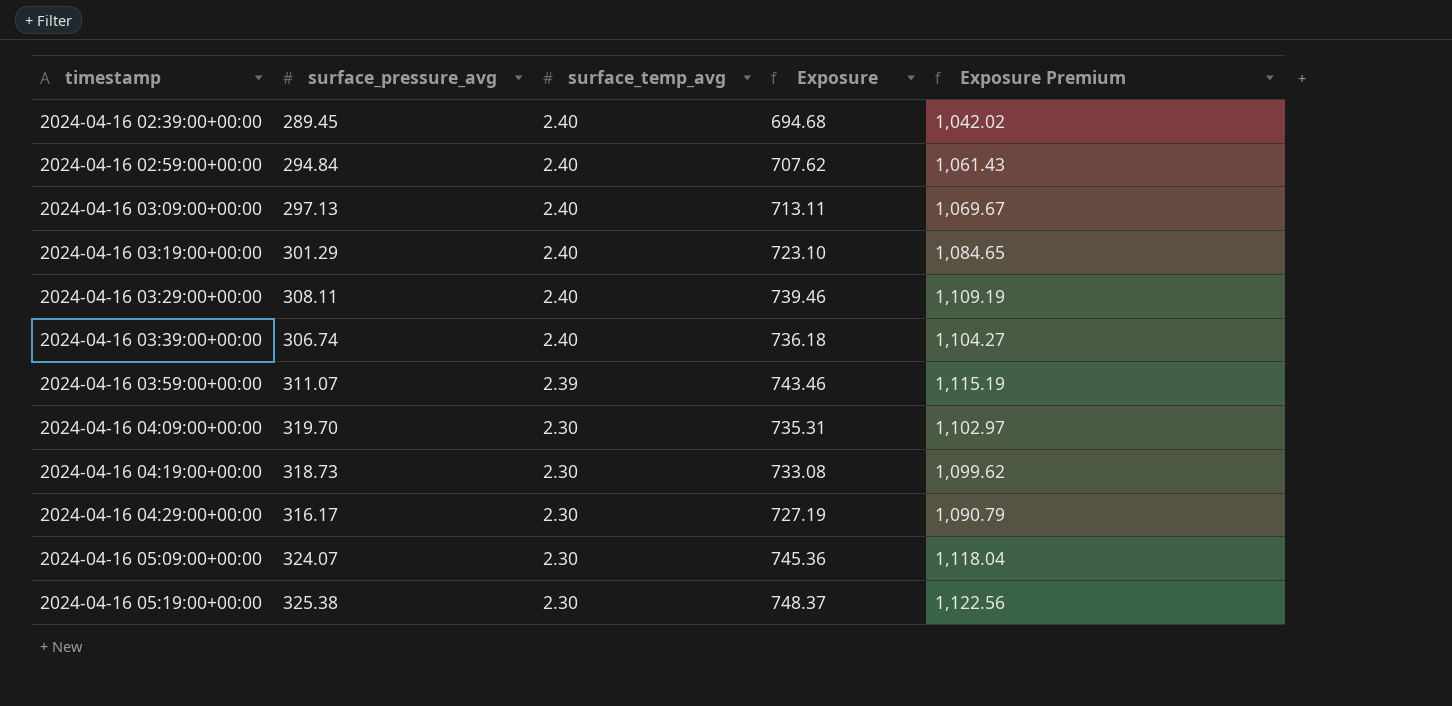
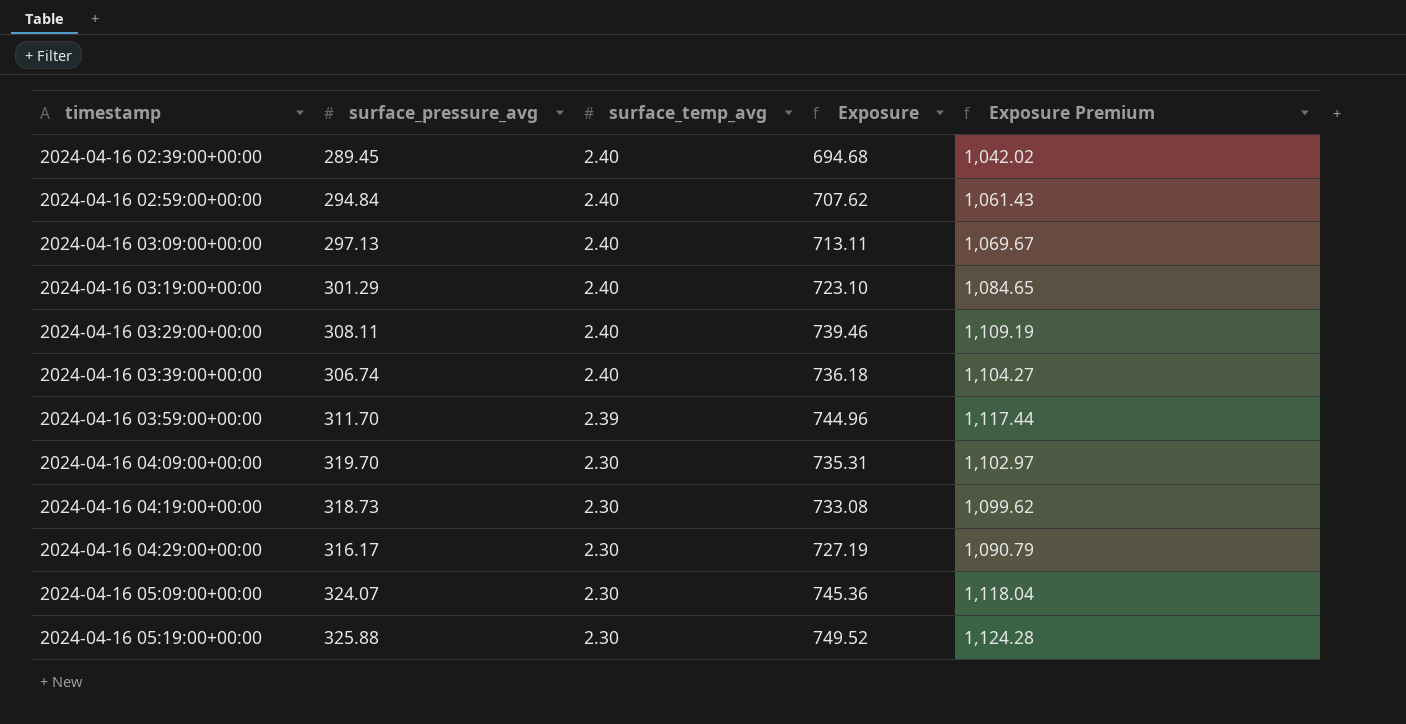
2024-04-16 03:59:00+00:00 | surface_pressure_avg: 311.07 -> 311.70
2024-04-16 03:59:00+00:00 | Exposure: 743.46 -> 744.96
2024-04-16 03:59:00+00:00 | Exposure Premium: 1,115.19 -> 1,117.44
2024-04-16 05:19:00+00:00 | surface_pressure_avg: 325.38 -> 325.88
2024-04-16 05:19:00+00:00 | Exposure: 748.37 -> 749.52
2024-04-16 05:19:00+00:00 | Exposure Premium: 1,122.56 -> 1,124.28

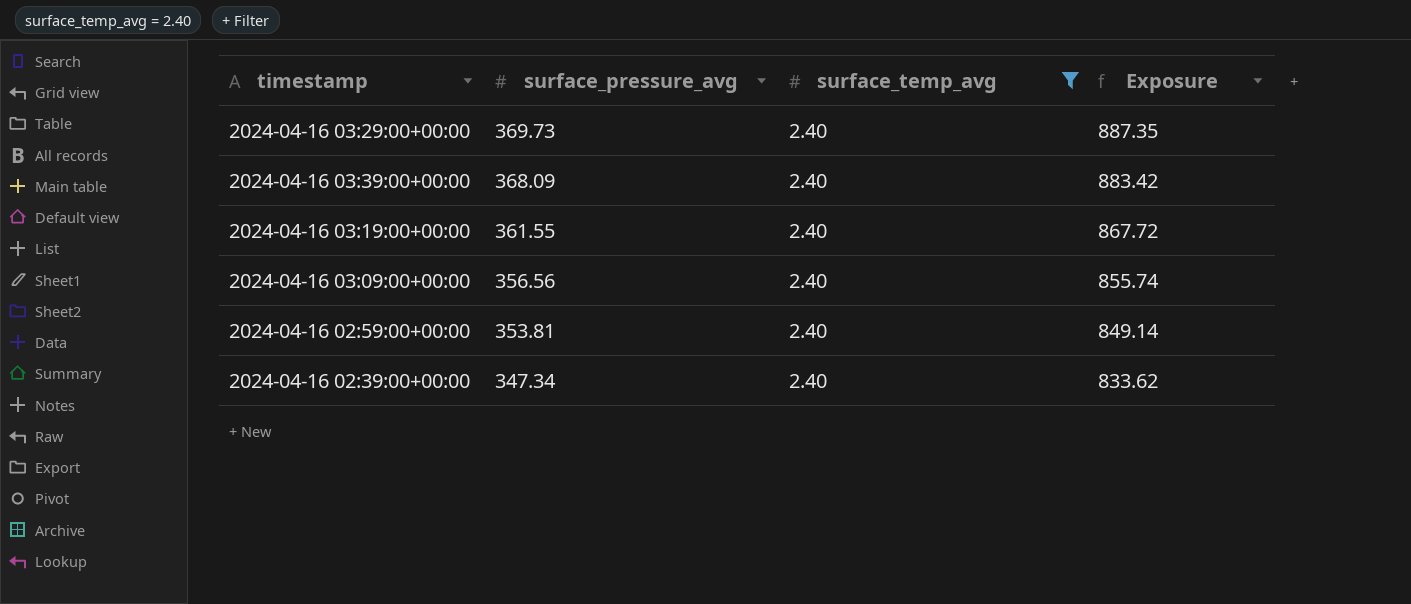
filter: none -> surface_temp_avg = 2.40
row order: timestamp ascending -> surface_pressure_avg descending
column Exposure Premium | formula: [Exposure] * 1.5 -> none
2024-04-16 03:29:00+00:00 | surface_pressure_avg: 308.11 -> 369.73
2024-04-16 03:29:00+00:00 | Exposure: 739.46 -> 887.35
2024-04-16 03:39:00+00:00 | surface_pressure_avg: 306.74 -> 368.09
2024-04-16 03:39:00+00:00 | Exposure: 736.18 -> 883.42
2024-04-16 03:19:00+00:00 | surface_pressure_avg: 301.29 -> 361.55
2024-04-16 03:19:00+00:00 | Exposure: 723.10 -> 867.72
2024-04-16 03:09:00+00:00 | surface_pressure_avg: 297.13 -> 356.56
2024-04-16 03:09:00+00:00 | Exposure: 713.11 -> 855.74
2024-04-16 02:59:00+00:00 | surface_pressure_avg: 294.84 -> 353.81
2024-04-16 02:59:00+00:00 | Exposure: 707.62 -> 849.14
2024-04-16 02:39:00+00:00 | surface_pressure_avg: 289.45 -> 347.34
2024-04-16 02:39:00+00:00 | Exposure: 694.68 -> 833.62

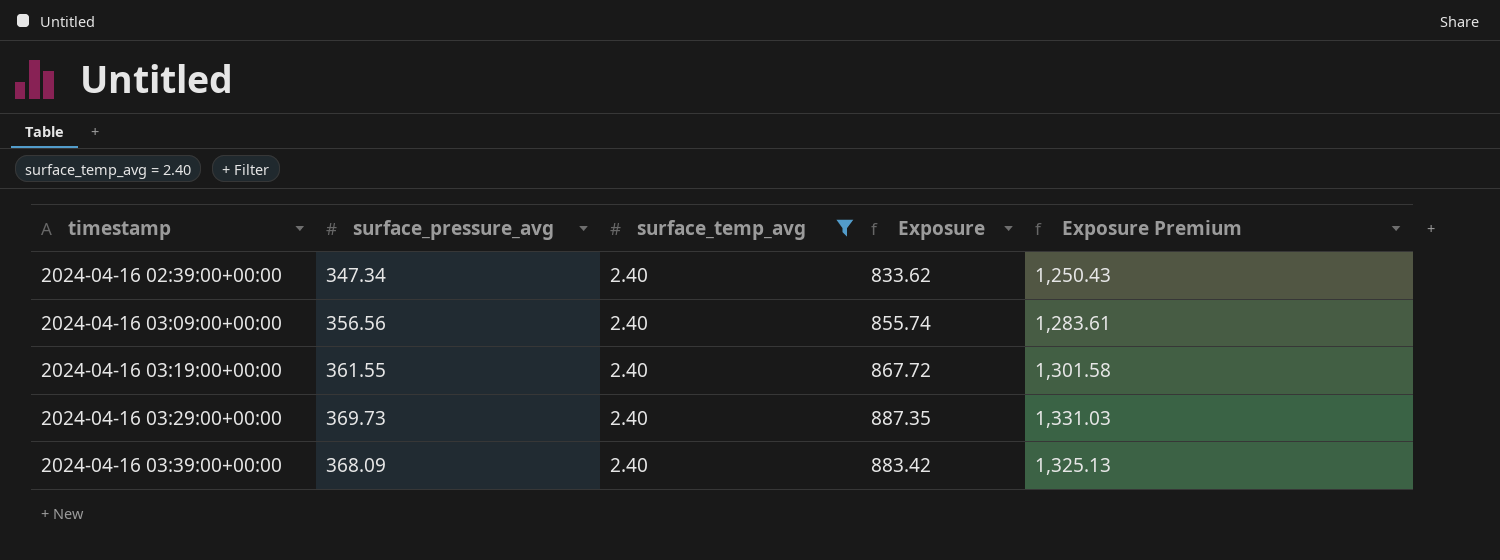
row order: surface_pressure_avg descending -> timestamp ascending
column Exposure Premium | formula: none -> [Exposure] * 1.5
row 2024-04-16 02:59:00+00:00: 353.81 | 2.40 | 849.14 -> none

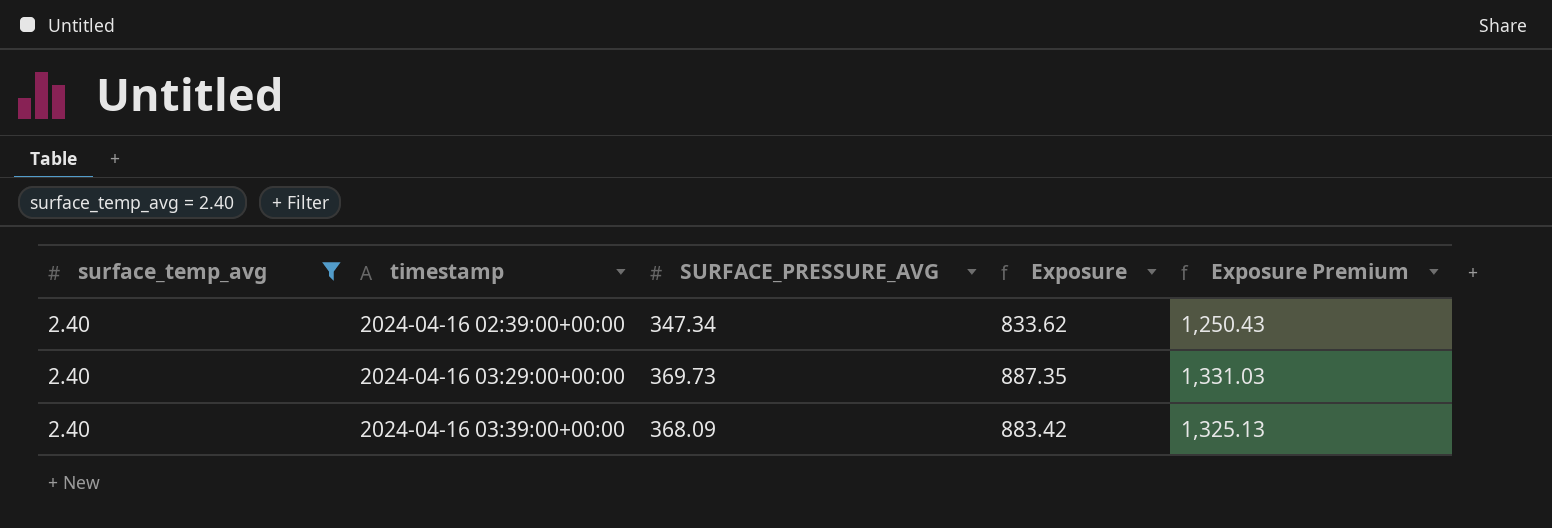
column surface_temp_avg | position: 3 -> 1
column name: surface_pressure_avg -> SURFACE_PRESSURE_AVG
row 2024-04-16 03:09:00+00:00: 356.56 | 2.40 | 855.74 | 1,283.61 -> none
row 2024-04-16 03:19:00+00:00: 361.55 | 2.40 | 867.72 | 1,301.58 -> none

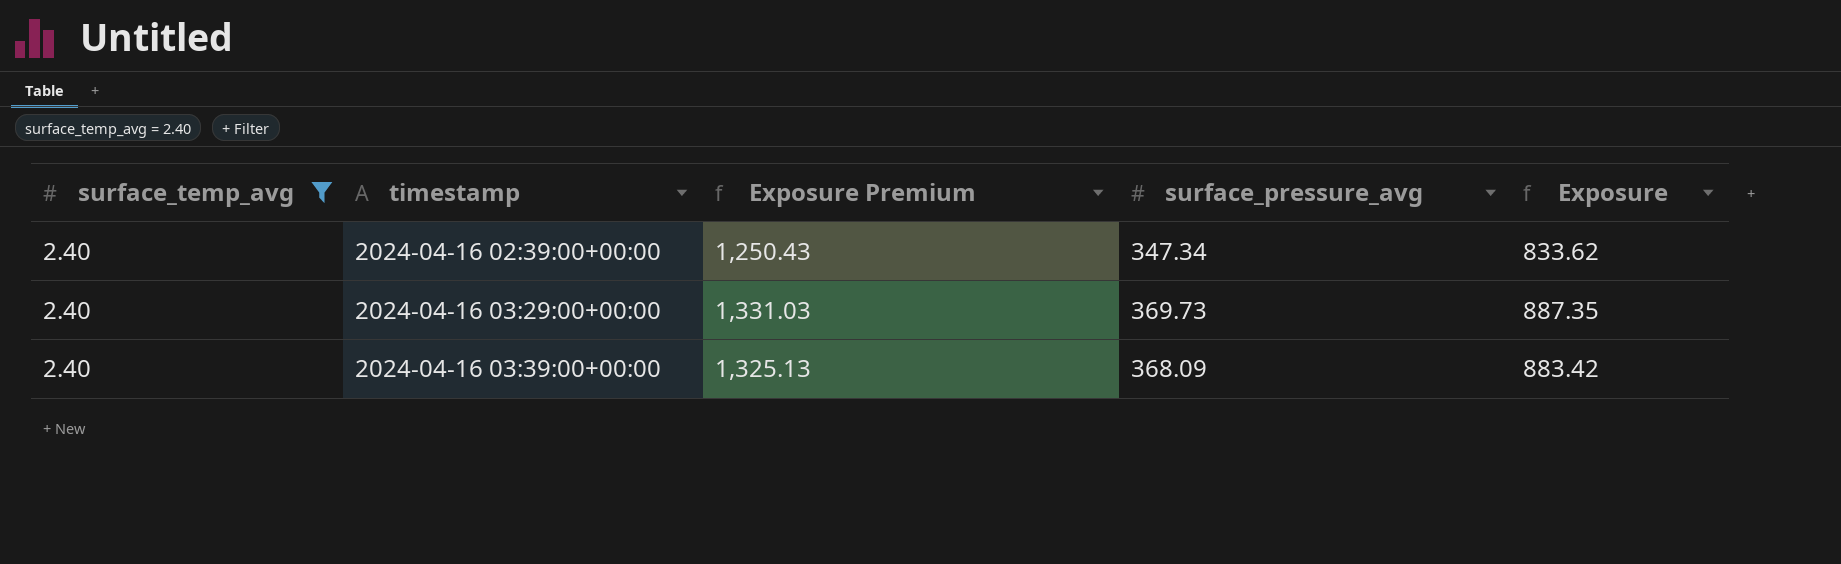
column Exposure Premium | position: 5 -> 3
column name: SURFACE_PRESSURE_AVG -> surface_pressure_avg

